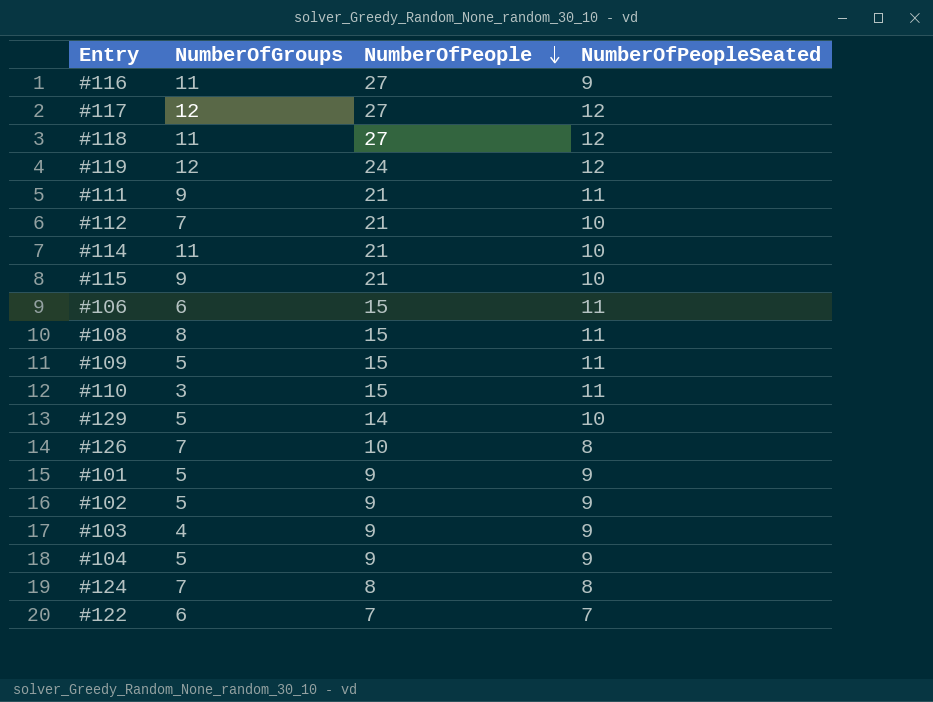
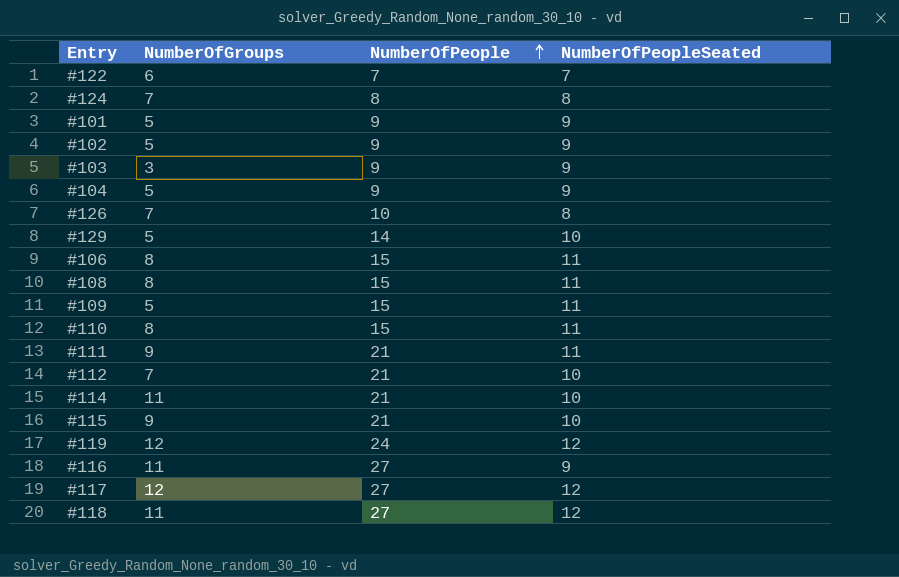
row order: NumberOfPeople descending -> NumberOfPeople ascending
#103 | NumberOfGroups: 4 -> 3
#106 | NumberOfGroups: 6 -> 8
#110 | NumberOfGroups: 3 -> 8

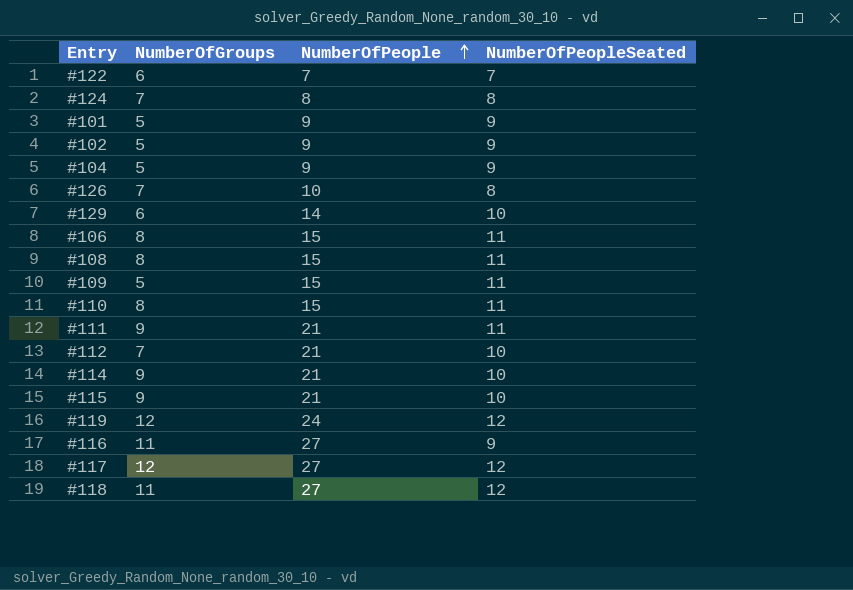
row #103: 3 | 9 | 9 -> none
#129 | NumberOfGroups: 5 -> 6
#114 | NumberOfGroups: 11 -> 9

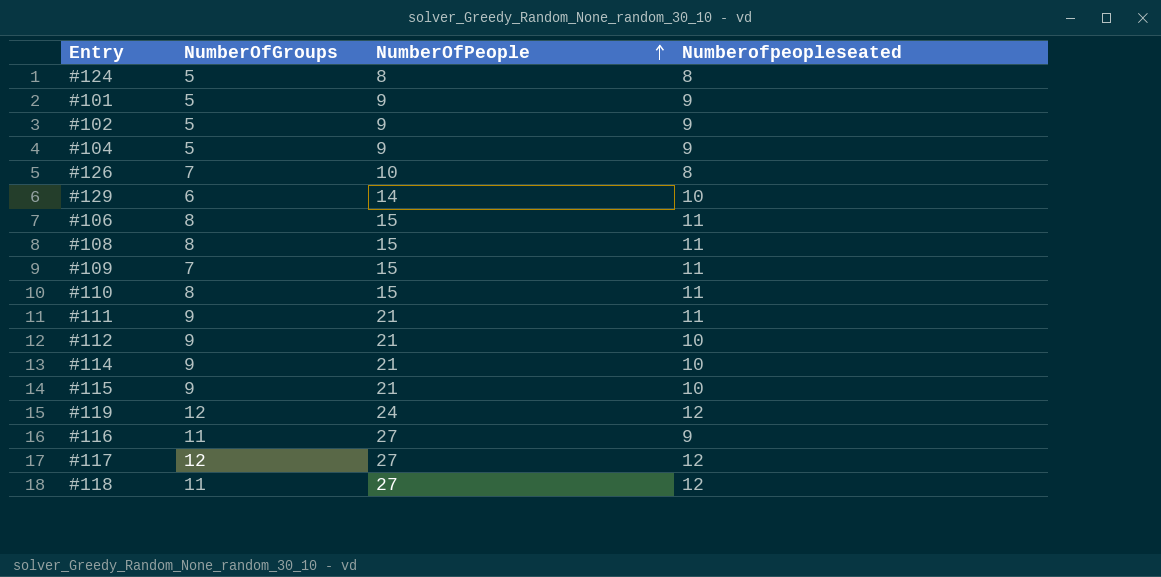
column name: NumberOfPeopleSeated -> Numberofpeopleseated
row #122: 6 | 7 | 7 -> none
#124 | NumberOfGroups: 7 -> 5
#109 | NumberOfGroups: 5 -> 7
#112 | NumberOfGroups: 7 -> 9

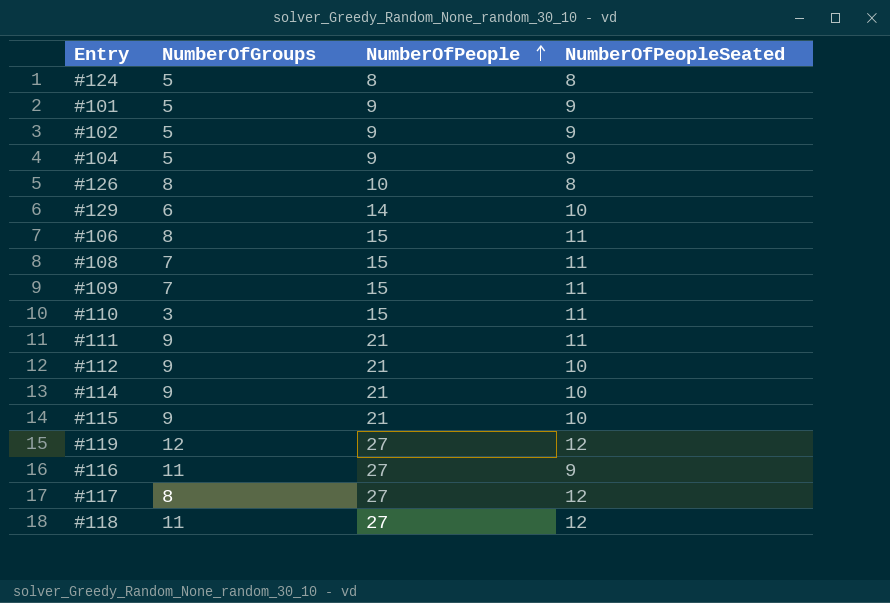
column name: Numberofpeopleseated -> NumberOfPeopleSeated
#126 | NumberOfGroups: 7 -> 8
#108 | NumberOfGroups: 8 -> 7
#110 | NumberOfGroups: 8 -> 3
#119 | NumberOfPeople: 24 -> 27
#117 | NumberOfGroups: 12 -> 8

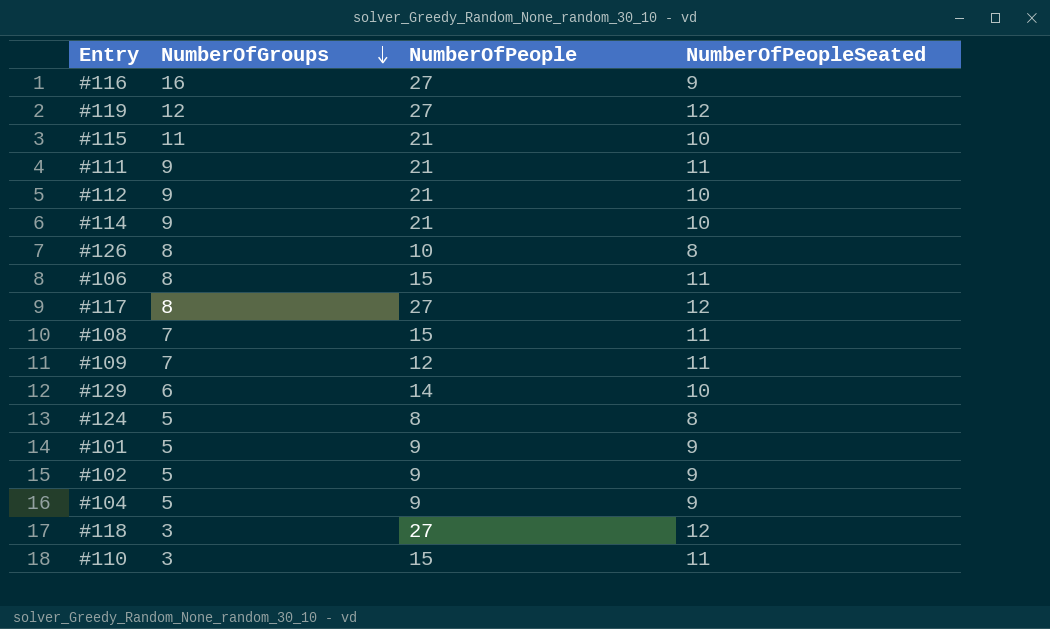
row order: NumberOfPeople ascending -> NumberOfGroups descending
#116 | NumberOfGroups: 11 -> 16
#115 | NumberOfGroups: 9 -> 11
#109 | NumberOfPeople: 15 -> 12
#118 | NumberOfGroups: 11 -> 3

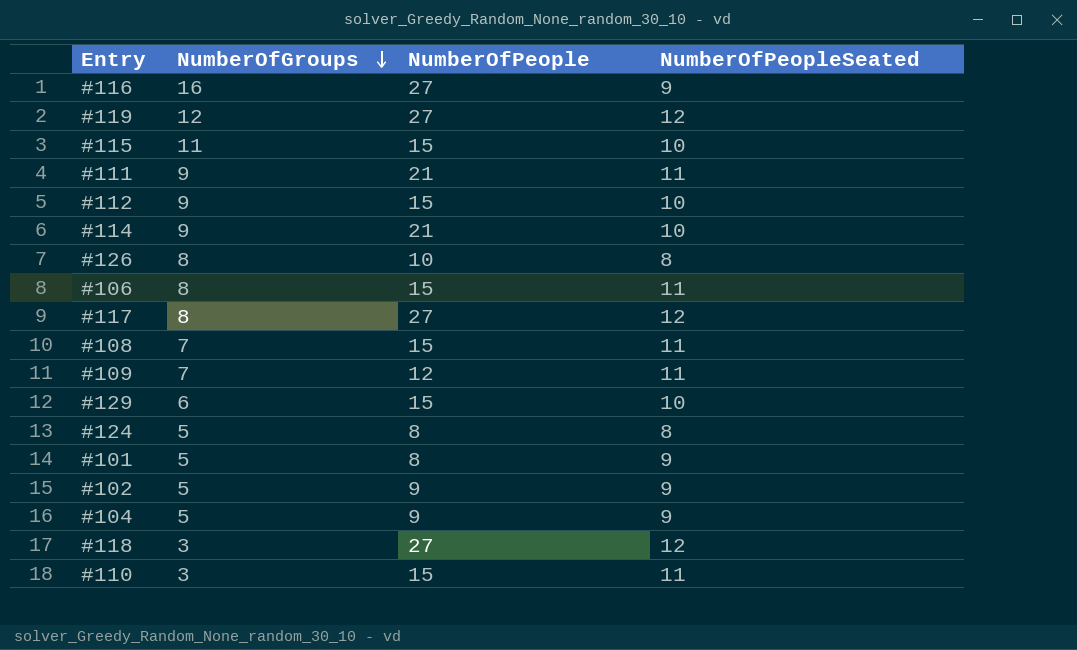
#115 | NumberOfPeople: 21 -> 15
#112 | NumberOfPeople: 21 -> 15
#129 | NumberOfPeople: 14 -> 15
#101 | NumberOfPeople: 9 -> 8

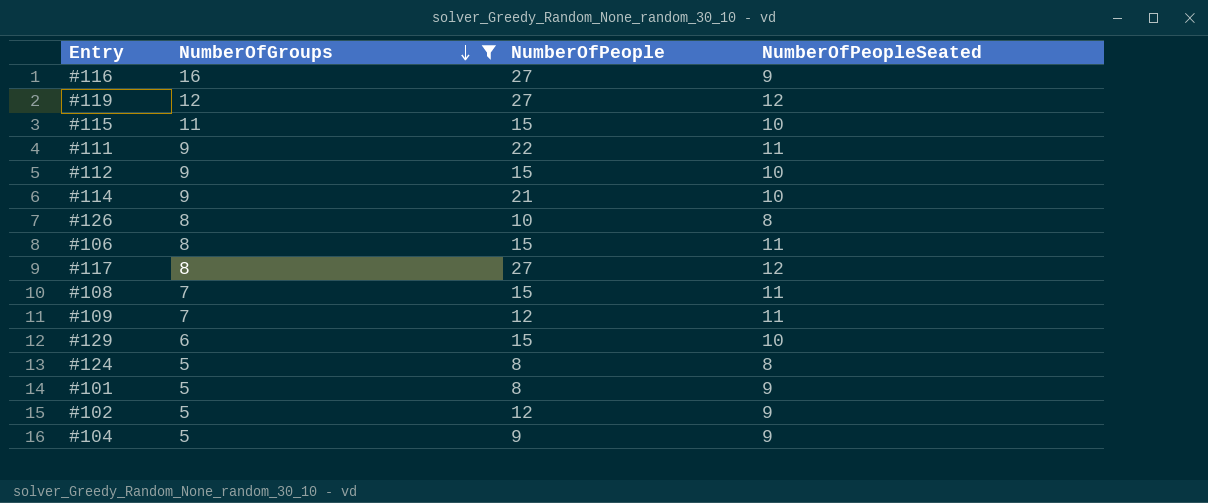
filter: none -> NumberOfGroups != 3
#111 | NumberOfPeople: 21 -> 22
#102 | NumberOfPeople: 9 -> 12

